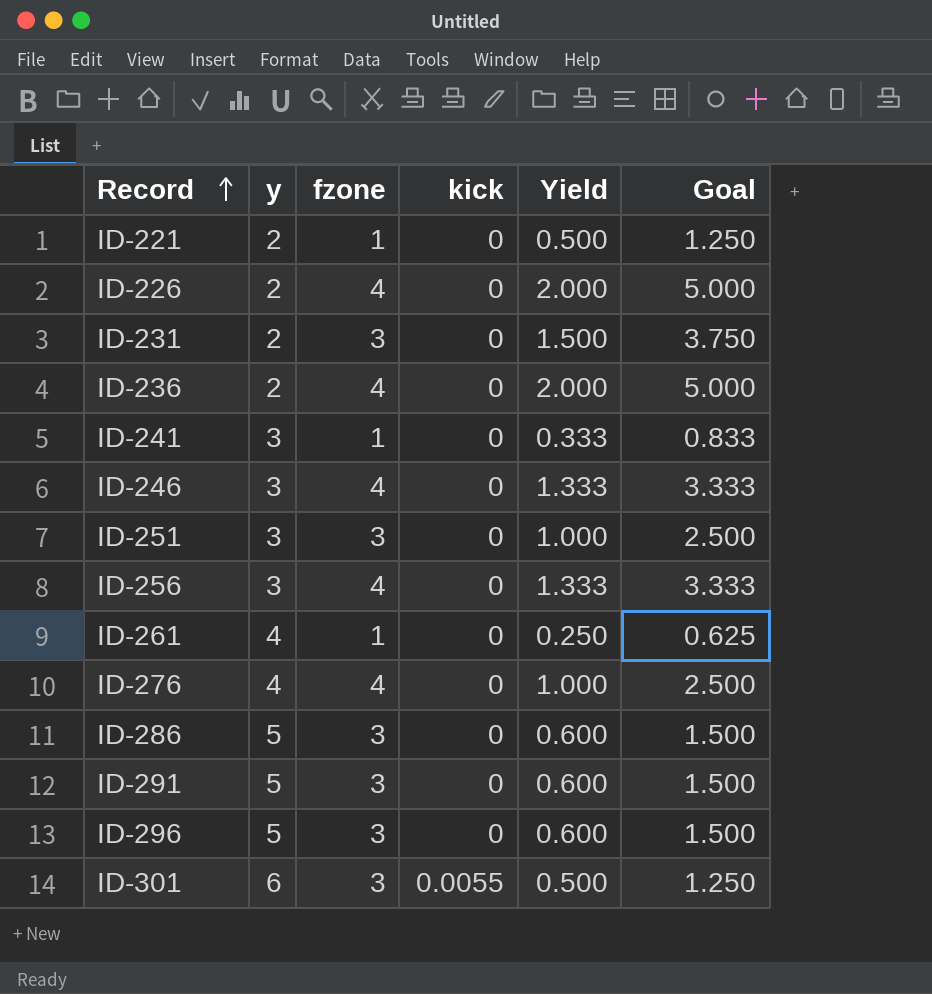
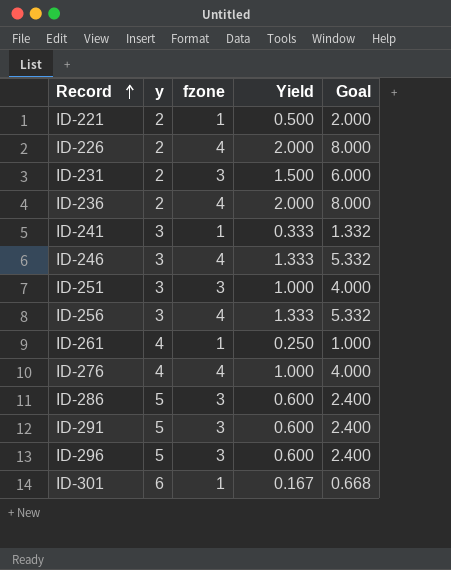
column kick | position: 4 -> none
column Goal | formula: [Yield] * 2.5 -> [Yield] * 4
ID-301 | fzone: 3 -> 1
ID-301 | Yield: 0.500 -> 0.167

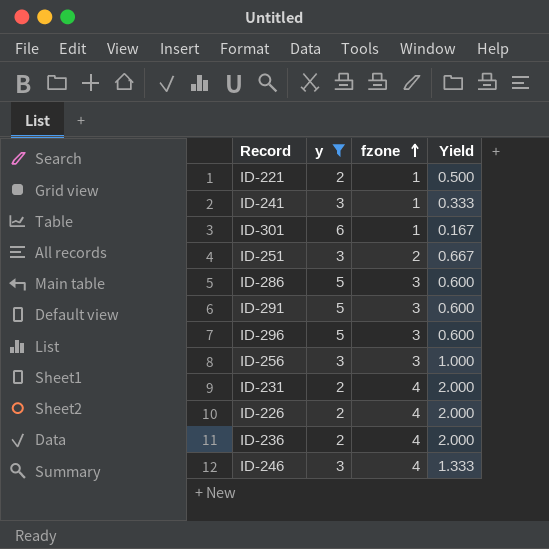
filter: none -> y != 4
row order: Record ascending -> fzone ascending
column Goal | formula: [Yield] * 4 -> none
ID-251 | fzone: 3 -> 2
ID-251 | Yield: 1.000 -> 0.667
ID-256 | fzone: 4 -> 3
ID-256 | Yield: 1.333 -> 1.000
ID-231 | fzone: 3 -> 4
ID-231 | Yield: 1.500 -> 2.000

